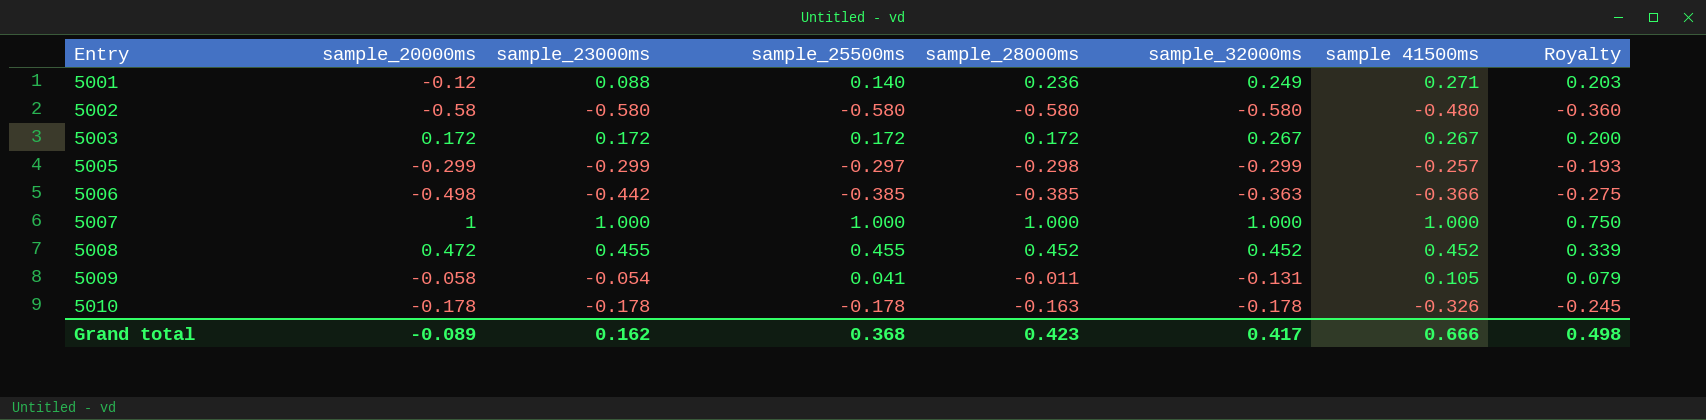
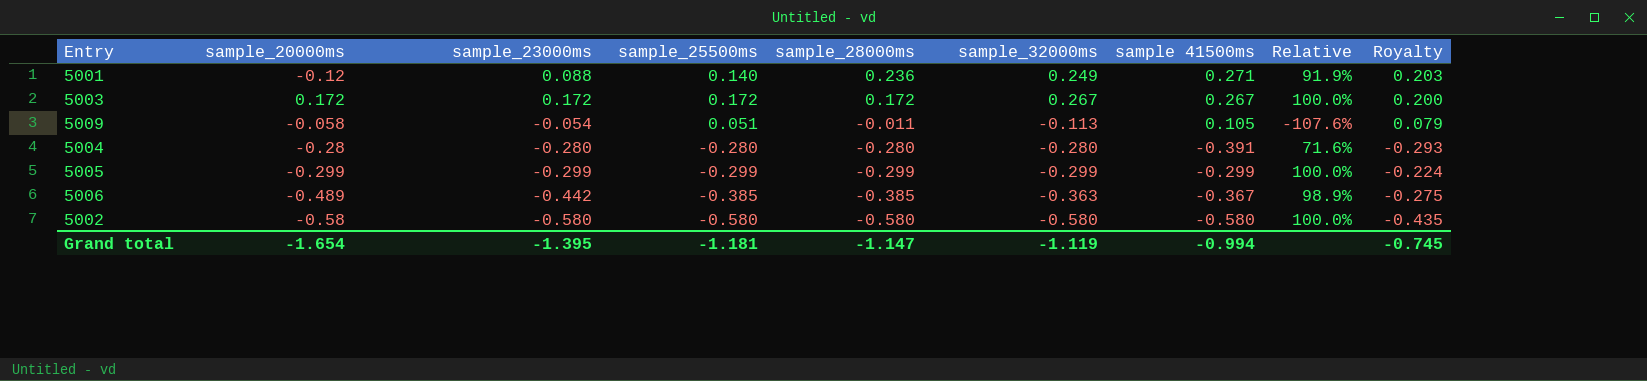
row order: Entry ascending -> sample_28000ms descending
column Relative | formula: none -> [sample_32000ms] / [sample 41500ms]
row 5007: 1 | 1.000 | 1.000 | 1.000 | 1.000 | 1.000 | 0.750 -> none
row 5008: 0.472 | 0.455 | 0.455 | 0.452 | 0.452 | 0.452 | 0.339 -> none
row 5010: -0.178 | -0.178 | -0.178 | -0.163 | -0.178 | -0.326 | -0.245 -> none
5009 | sample_25500ms: 0.041 -> 0.051
5009 | sample_32000ms: -0.131 -> -0.113
row 5004: none -> -0.28 | -0.280 | -0.280 | -0.280 | -0.280 | -0.391 | 71.6% | -0.293
5005 | sample_25500ms: -0.297 -> -0.299
5005 | sample_28000ms: -0.298 -> -0.299
5005 | sample 41500ms: -0.257 -> -0.299
5005 | Royalty: -0.193 -> -0.224
5006 | sample_20000ms: -0.498 -> -0.489
5006 | sample 41500ms: -0.366 -> -0.367
5002 | sample 41500ms: -0.480 -> -0.580
5002 | Royalty: -0.360 -> -0.435
Grand total | sample_20000ms: -0.089 -> -1.654
Grand total | sample_23000ms: 0.162 -> -1.395
Grand total | sample_25500ms: 0.368 -> -1.181
Grand total | sample_28000ms: 0.423 -> -1.147
Grand total | sample_32000ms: 0.417 -> -1.119
Grand total | sample 41500ms: 0.666 -> -0.994
Grand total | Royalty: 0.498 -> -0.745

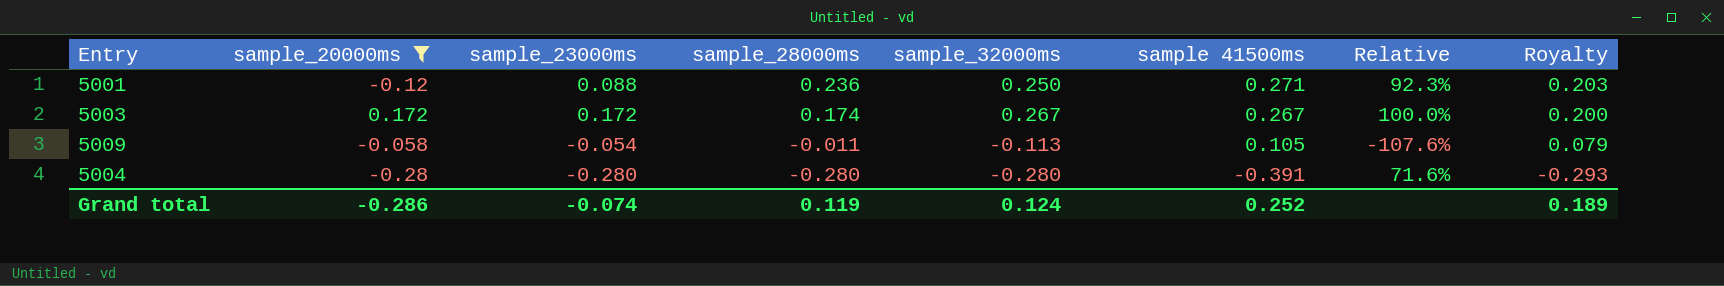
filter: none -> sample_20000ms >= -0.28
column sample_25500ms | position: 4 -> none
5001 | sample_32000ms: 0.249 -> 0.250
5001 | Relative: 91.9% -> 92.3%
5003 | sample_28000ms: 0.172 -> 0.174
Grand total | sample_20000ms: -1.654 -> -0.286
Grand total | sample_23000ms: -1.395 -> -0.074
Grand total | sample_28000ms: -1.147 -> 0.119
Grand total | sample_32000ms: -1.119 -> 0.124
Grand total | sample 41500ms: -0.994 -> 0.252
Grand total | Royalty: -0.745 -> 0.189

